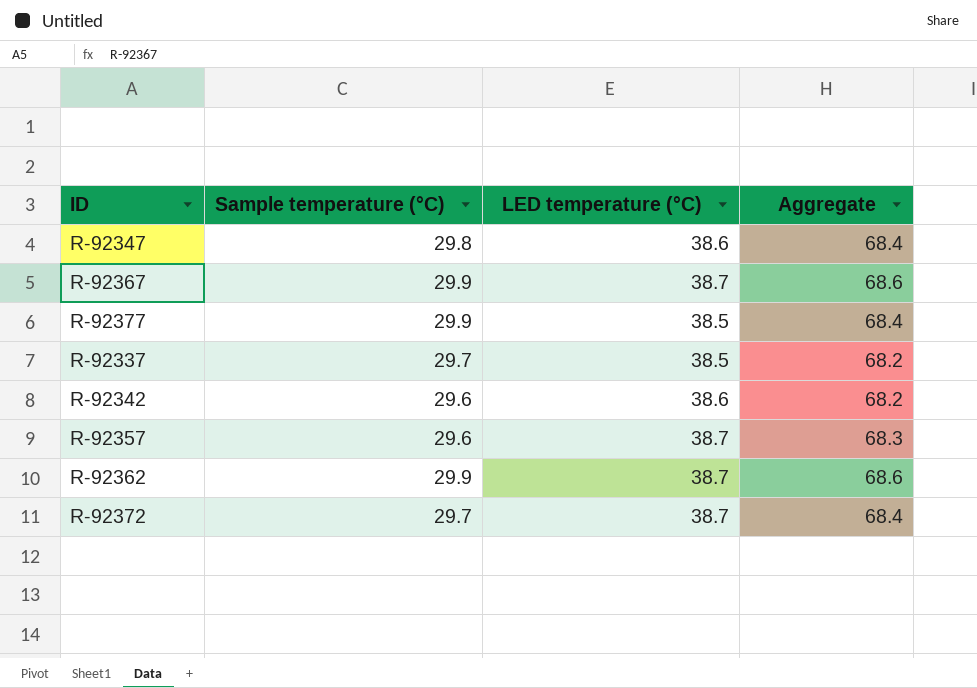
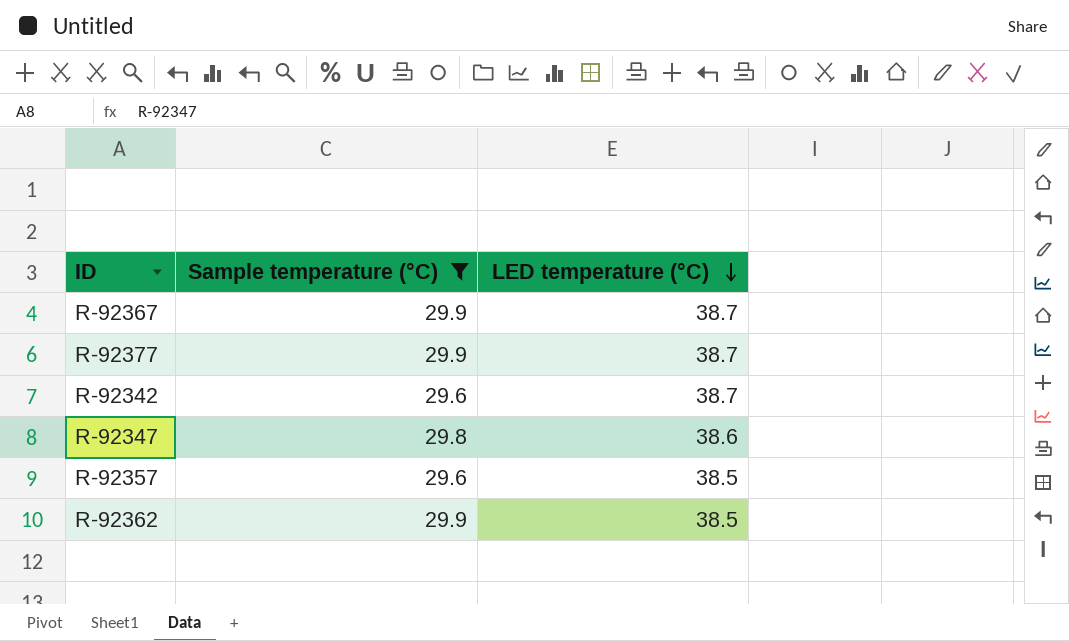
filter: none -> Sample temperature (°C) != 29.7
row order: none -> LED temperature (°C) descending
column Aggregate | formula: [Sample temperature (°C)] + [LED temperature (°C)] -> none
R-92377 | LED temperature (°C): 38.5 -> 38.7
R-92342 | LED temperature (°C): 38.6 -> 38.7
R-92357 | LED temperature (°C): 38.7 -> 38.5
R-92362 | LED temperature (°C): 38.7 -> 38.5

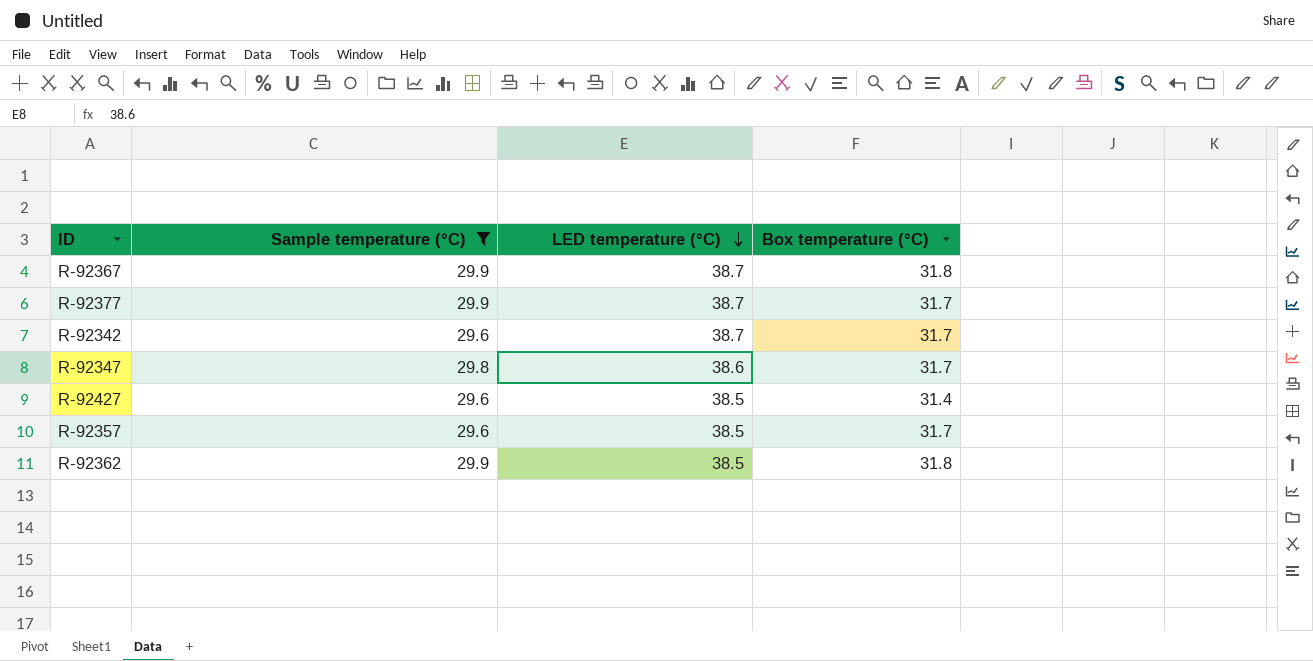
column Box temperature (°C) | position: none -> 4
row R-92427: none -> 29.6 | 38.5 | 31.4

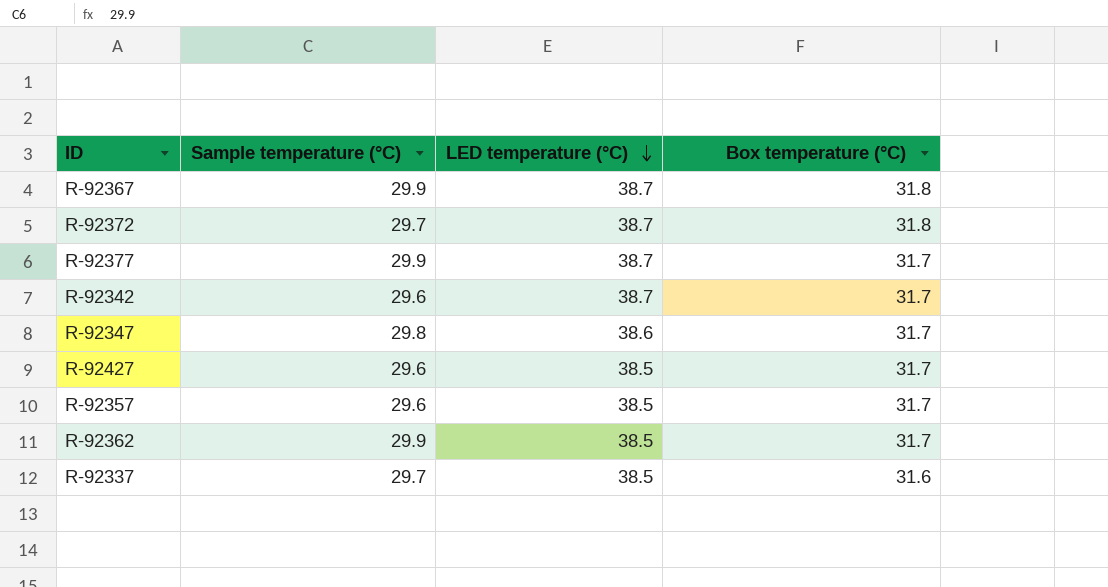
filter: Sample temperature (°C) != 29.7 -> none
R-92427 | Box temperature (°C): 31.4 -> 31.7
R-92362 | Box temperature (°C): 31.8 -> 31.7

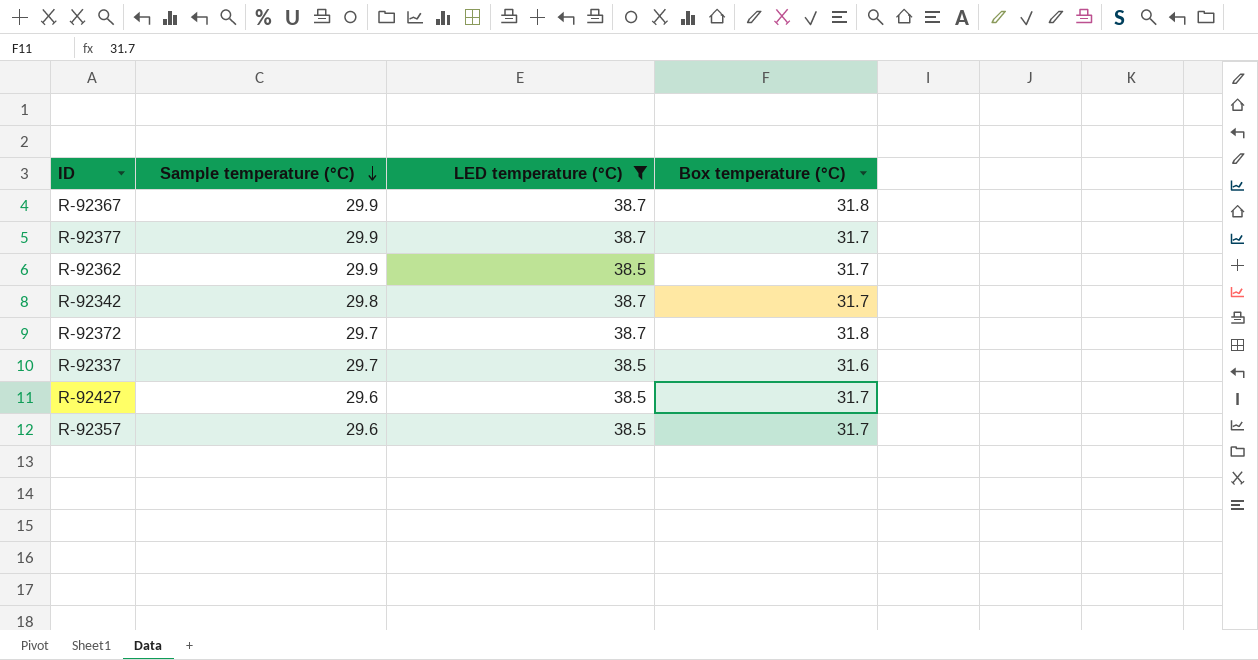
filter: none -> LED temperature (°C) != 38.6
row order: LED temperature (°C) descending -> Sample temperature (°C) descending
R-92342 | Sample temperature (°C): 29.6 -> 29.8

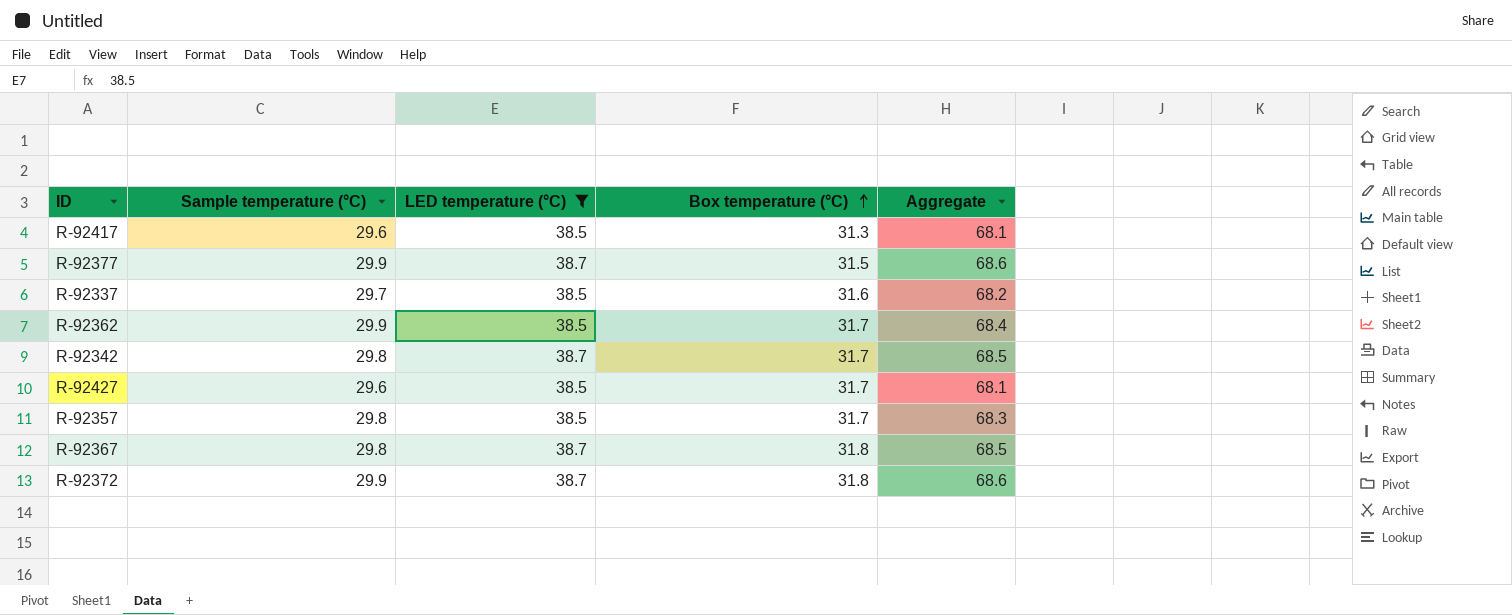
row order: Sample temperature (°C) descending -> Box temperature (°C) ascending
column Aggregate | formula: none -> [Sample temperature (°C)] + [LED temperature (°C)]
row R-92417: none -> 29.6 | 38.5 | 31.3 | 68.1
R-92377 | Box temperature (°C): 31.7 -> 31.5
R-92357 | Sample temperature (°C): 29.6 -> 29.8
R-92367 | Sample temperature (°C): 29.9 -> 29.8
R-92372 | Sample temperature (°C): 29.7 -> 29.9

